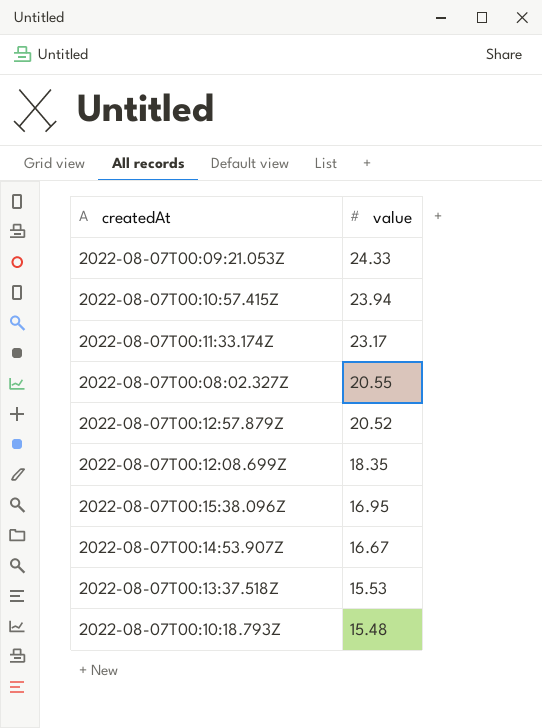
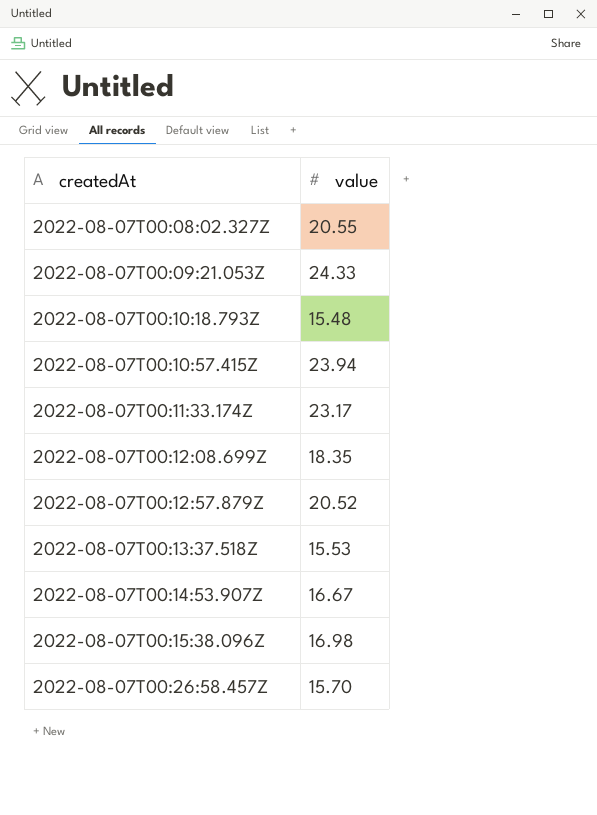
row order: value descending -> createdAt ascending
2022-08-07T00:15:38.096Z | value: 16.95 -> 16.98
row 2022-08-07T00:26:58.457Z: none -> 15.70

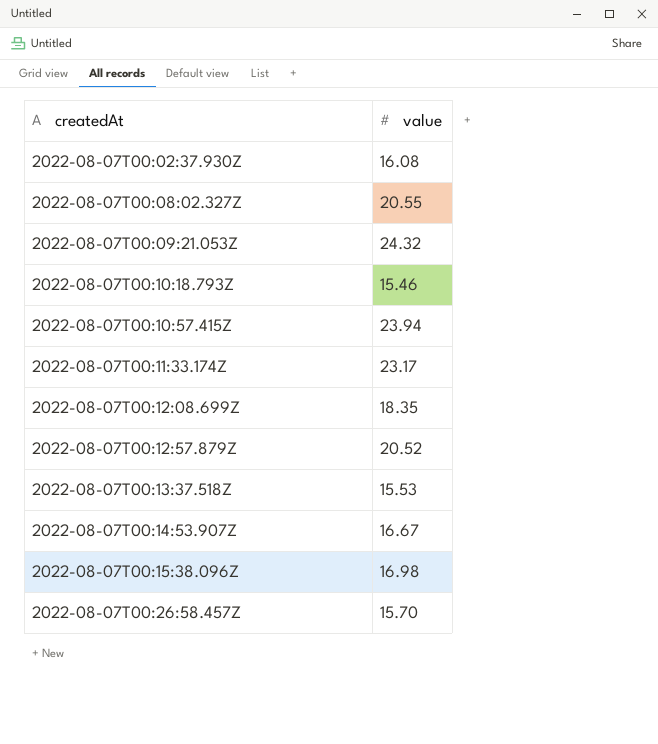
row 2022-08-07T00:02:37.930Z: none -> 16.08
2022-08-07T00:09:21.053Z | value: 24.33 -> 24.32
2022-08-07T00:10:18.793Z | value: 15.48 -> 15.46

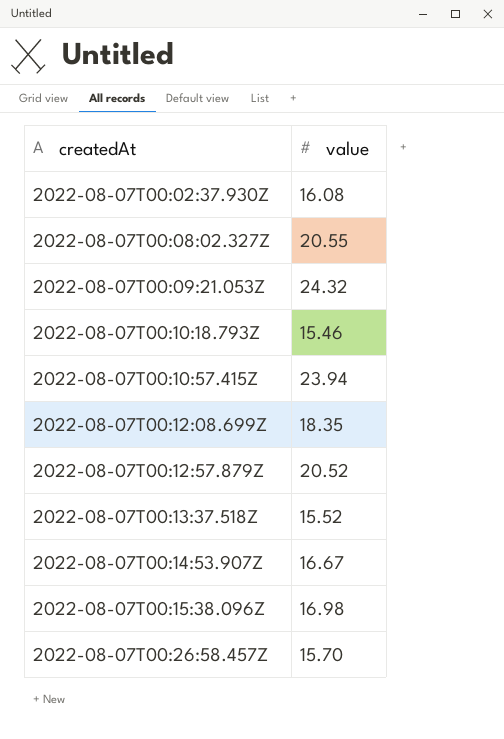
row 2022-08-07T00:11:33.174Z: 23.17 -> none
2022-08-07T00:13:37.518Z | value: 15.53 -> 15.52

